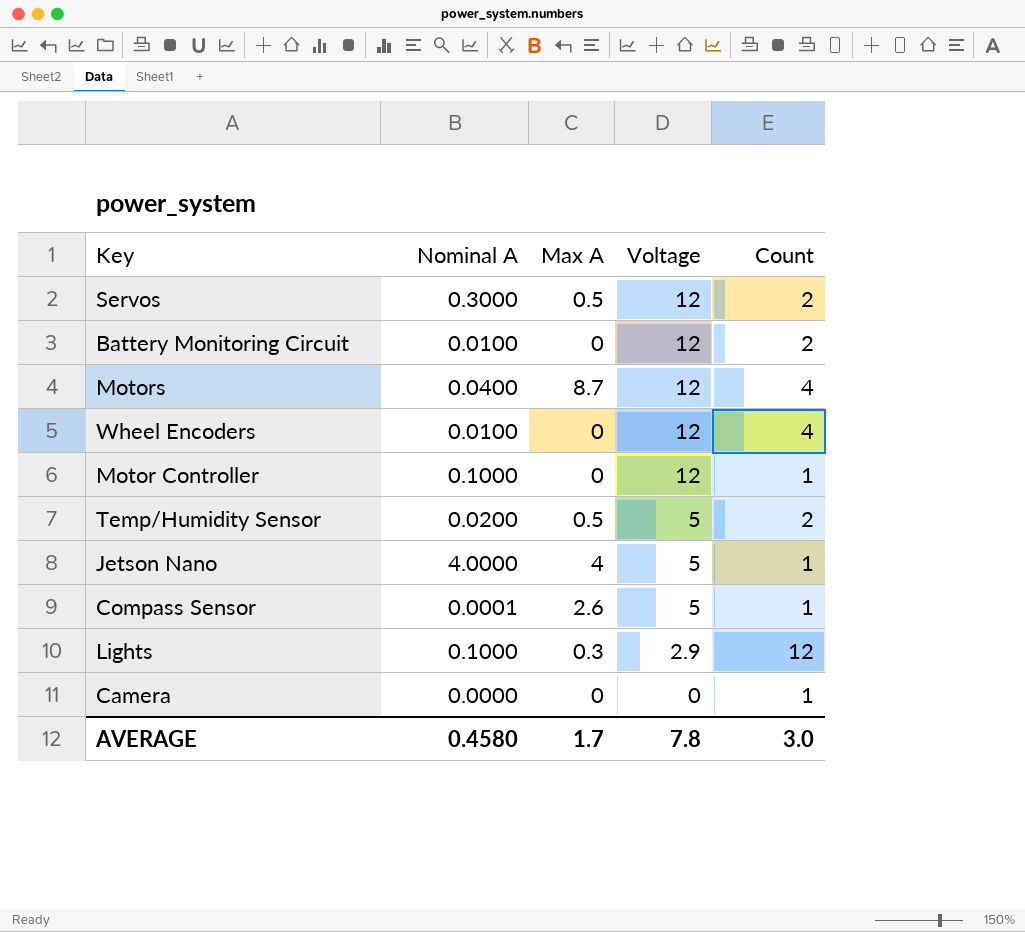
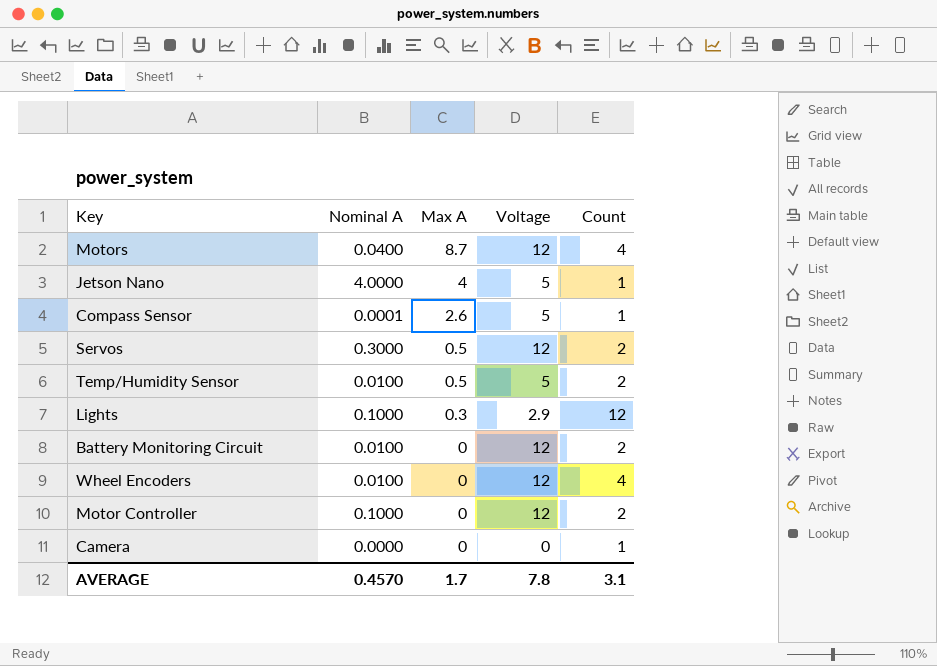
row order: Voltage descending -> Max A descending
Temp/Humidity Sensor | Nominal A: 0.0200 -> 0.0100
Motor Controller | Count: 1 -> 2
AVERAGE | Nominal A: 0.4580 -> 0.4570
AVERAGE | Count: 3.0 -> 3.1

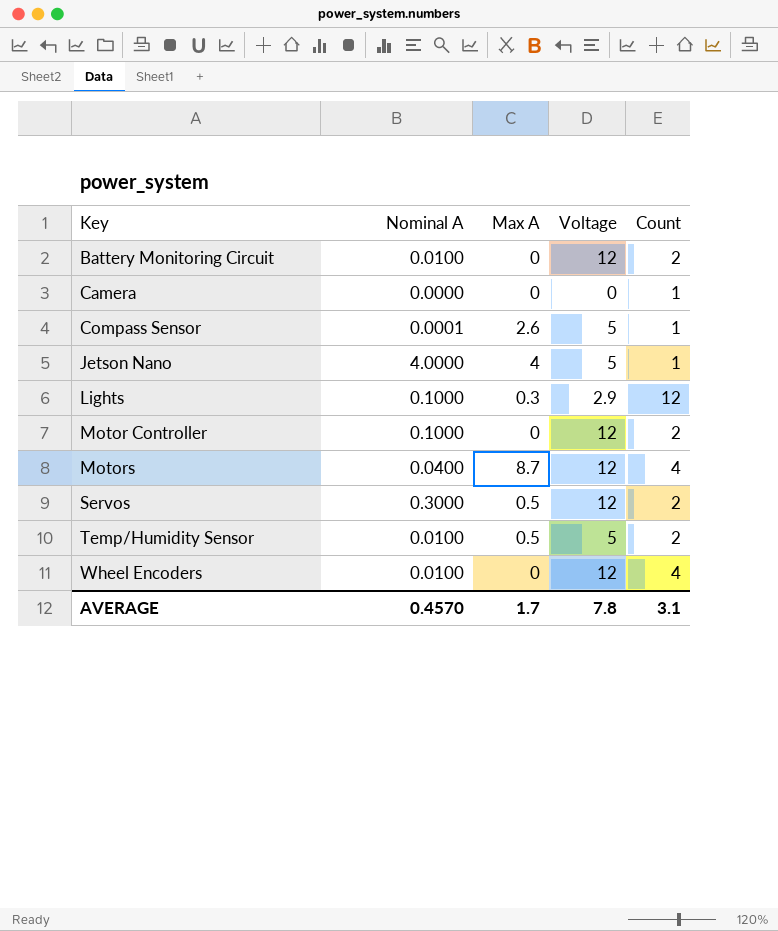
row order: Max A descending -> Key ascending

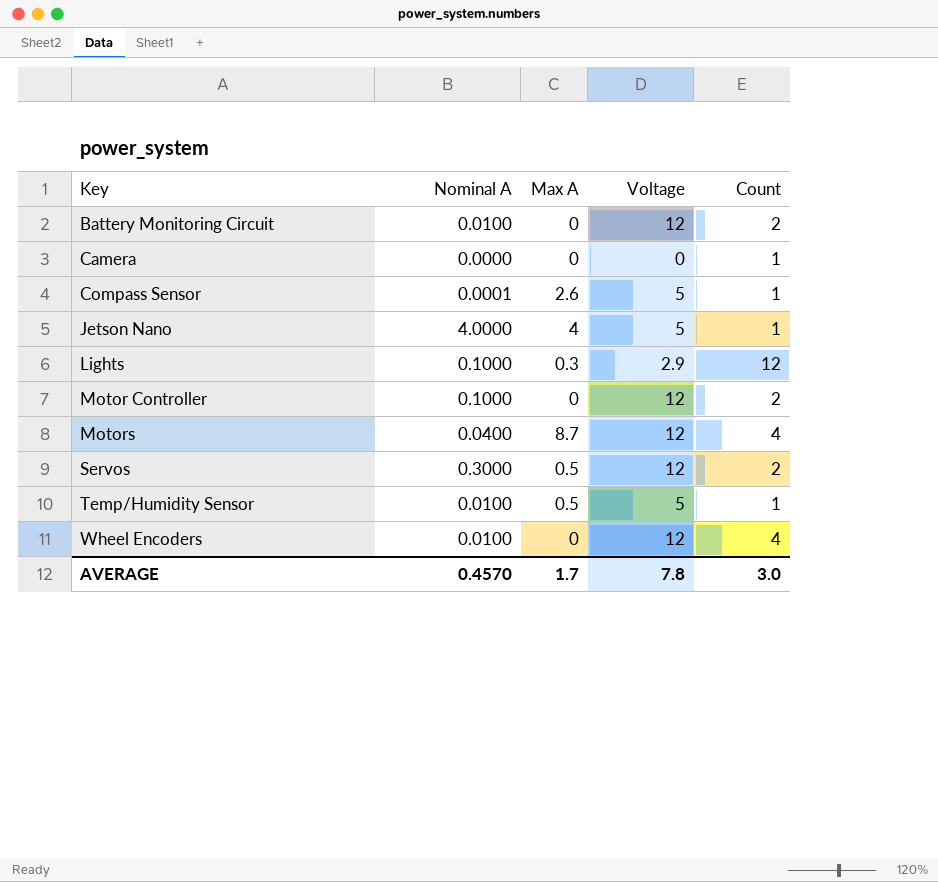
Temp/Humidity Sensor | Count: 2 -> 1
AVERAGE | Count: 3.1 -> 3.0

